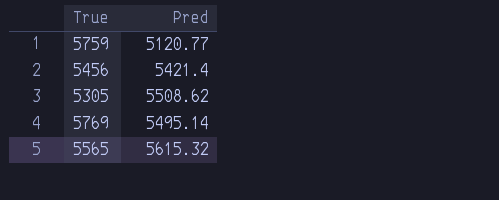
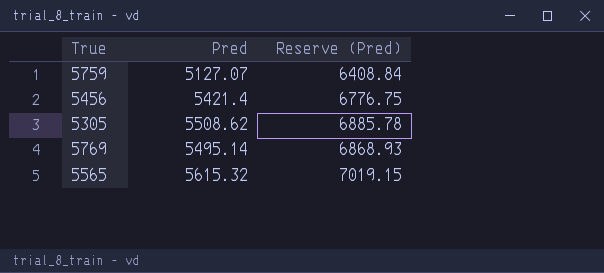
column Reserve (Pred) | formula: none -> [Pred] * 1.25
5759 | Pred: 5120.77 -> 5127.07

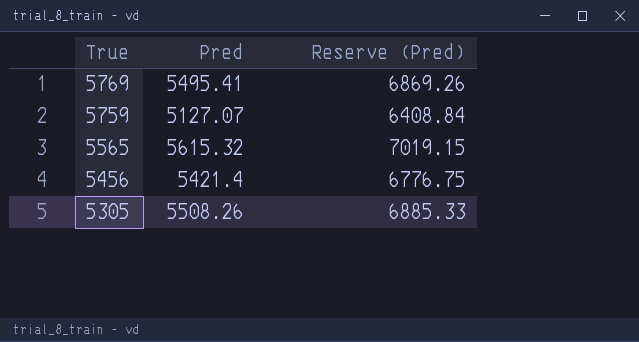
row order: none -> True descending
5769 | Pred: 5495.14 -> 5495.41
5769 | Reserve (Pred): 6868.93 -> 6869.26
5305 | Pred: 5508.62 -> 5508.26
5305 | Reserve (Pred): 6885.78 -> 6885.33

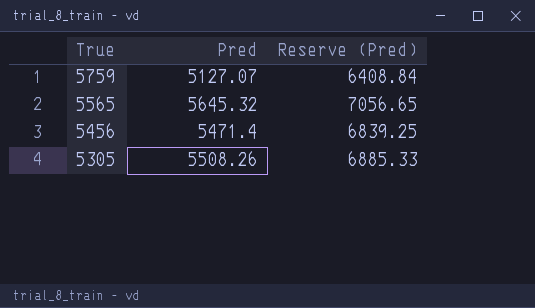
row 5769: 5495.41 | 6869.26 -> none
5565 | Pred: 5615.32 -> 5645.32
5565 | Reserve (Pred): 7019.15 -> 7056.65
5456 | Pred: 5421.4 -> 5471.4
5456 | Reserve (Pred): 6776.75 -> 6839.25

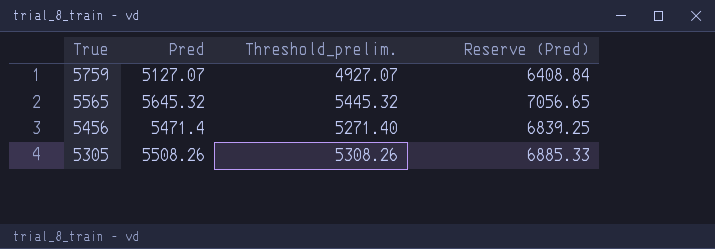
column Threshold_prelim. | formula: none -> [Pred] - 200

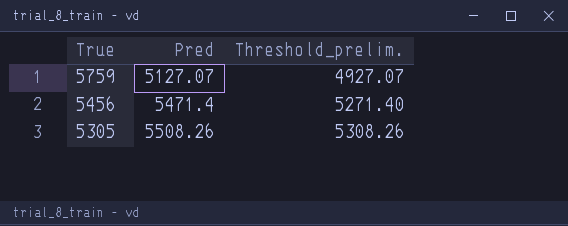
column Reserve (Pred) | formula: [Pred] * 1.25 -> none
row 5565: 5645.32 | 5445.32 | 7056.65 -> none

